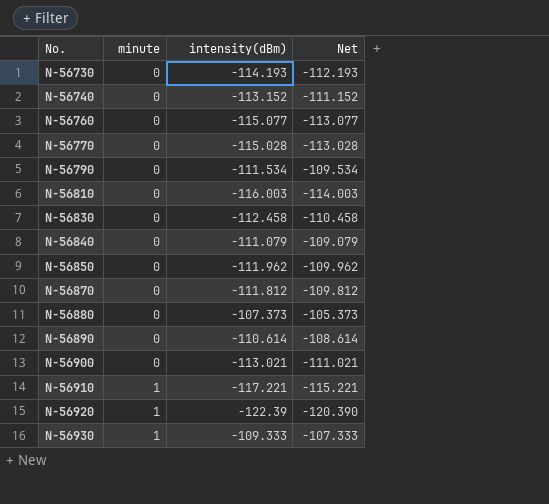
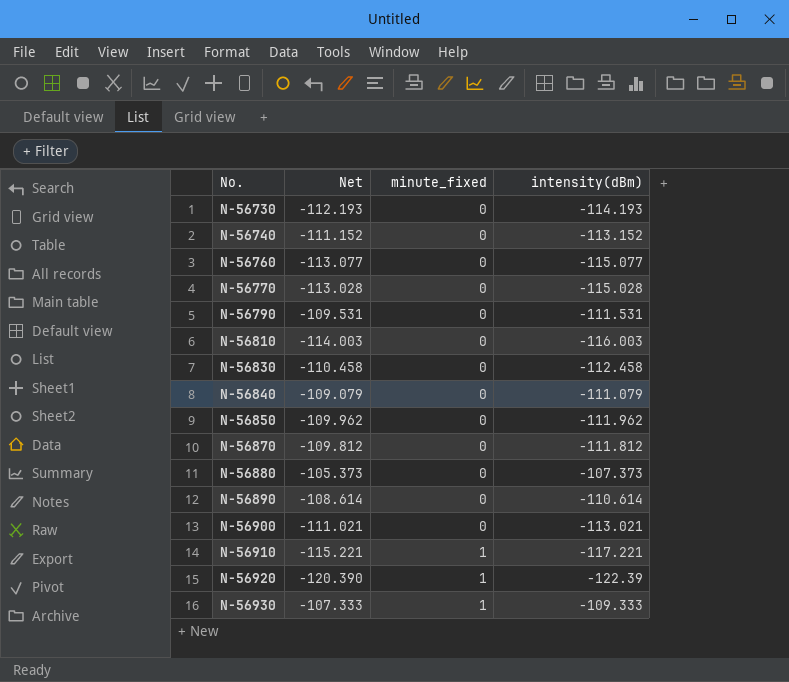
column Net | position: 4 -> 2
column name: minute -> minute_fixed
N-56790 | Net: -109.534 -> -109.531
N-56790 | intensity(dBm): -111.534 -> -111.531

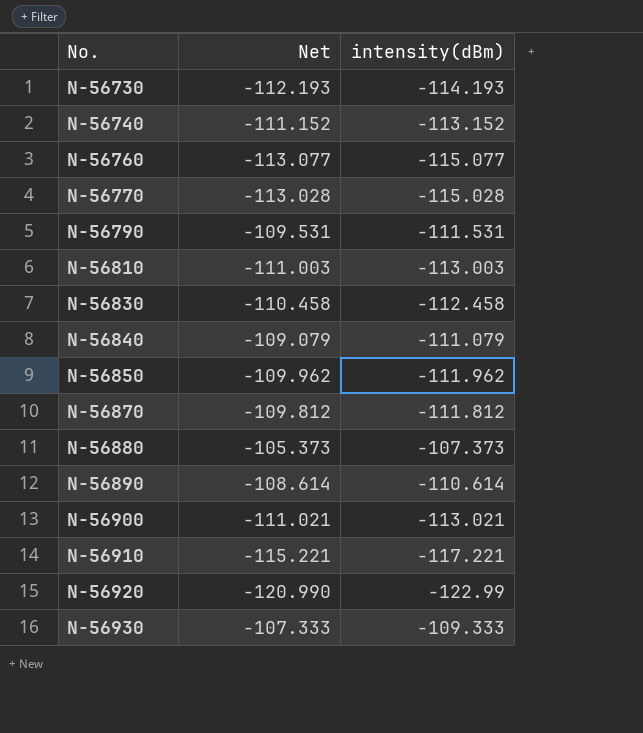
column minute_fixed | position: 3 -> none
N-56810 | Net: -114.003 -> -111.003
N-56810 | intensity(dBm): -116.003 -> -113.003
N-56920 | Net: -120.390 -> -120.990
N-56920 | intensity(dBm): -122.39 -> -122.99

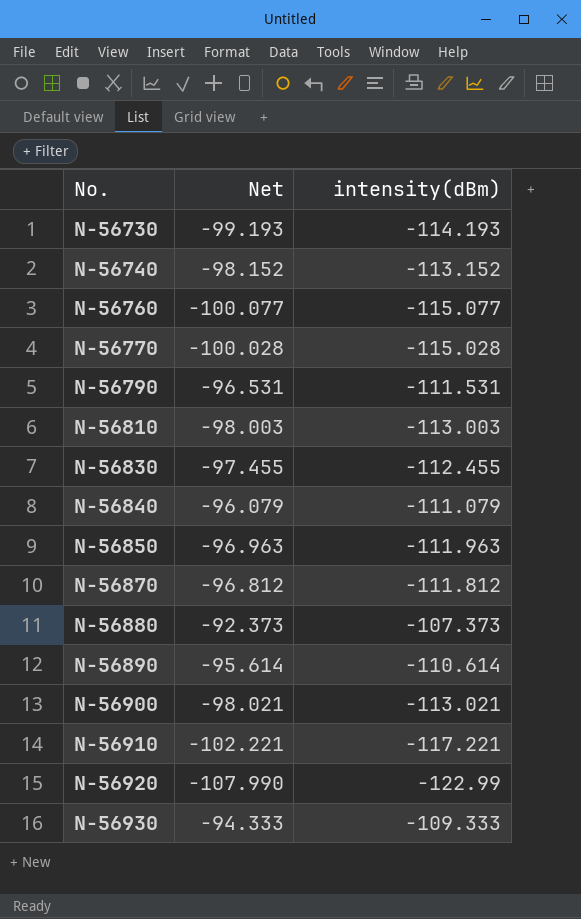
column Net | formula: [intensity(dBm)] + 2 -> [intensity(dBm)] + 15
N-56830 | intensity(dBm): -112.458 -> -112.455
N-56850 | intensity(dBm): -111.962 -> -111.963

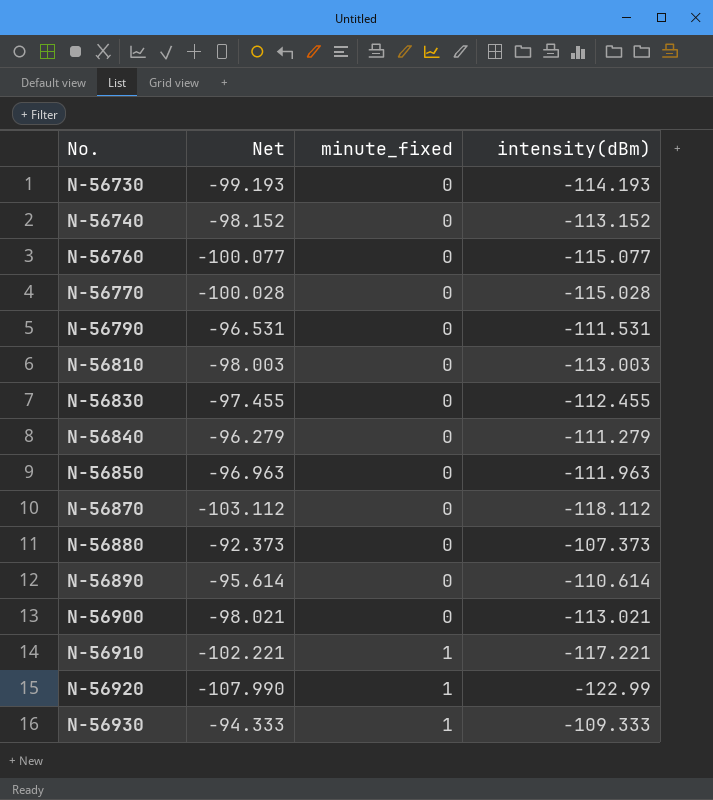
column minute_fixed | position: none -> 3
N-56840 | Net: -96.079 -> -96.279
N-56840 | intensity(dBm): -111.079 -> -111.279
N-56870 | Net: -96.812 -> -103.112
N-56870 | intensity(dBm): -111.812 -> -118.112

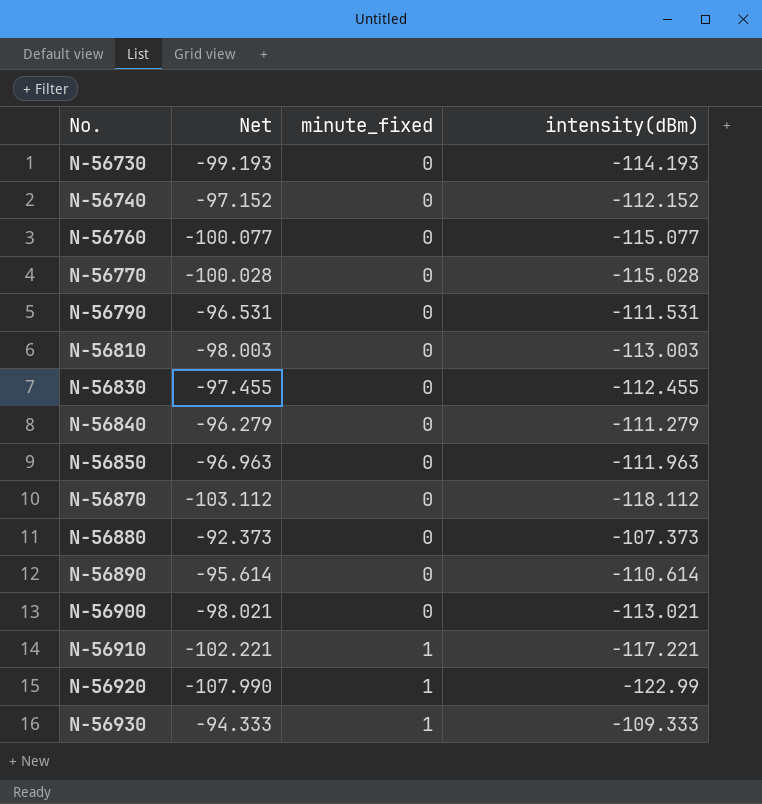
N-56740 | Net: -98.152 -> -97.152
N-56740 | intensity(dBm): -113.152 -> -112.152

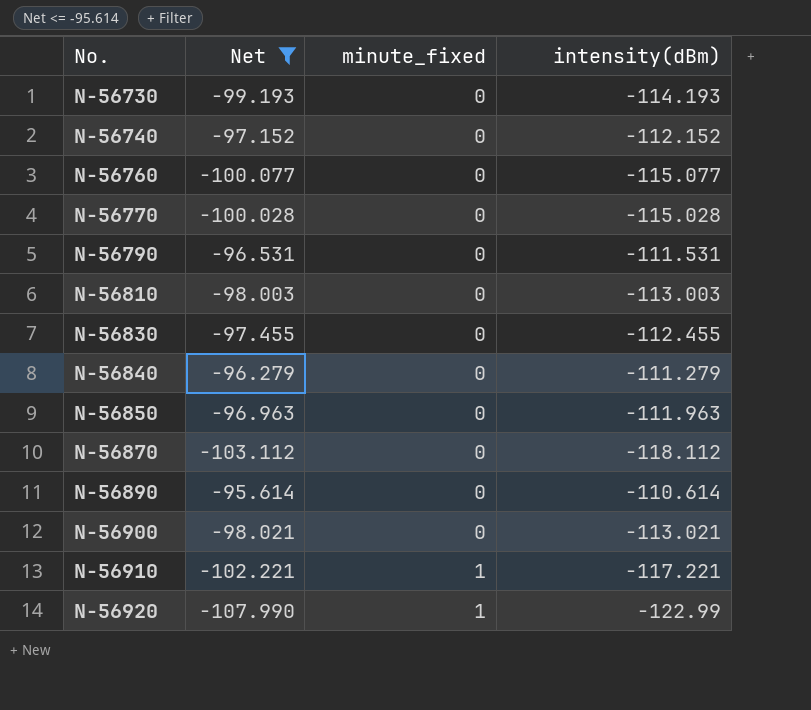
filter: none -> Net <= -95.614

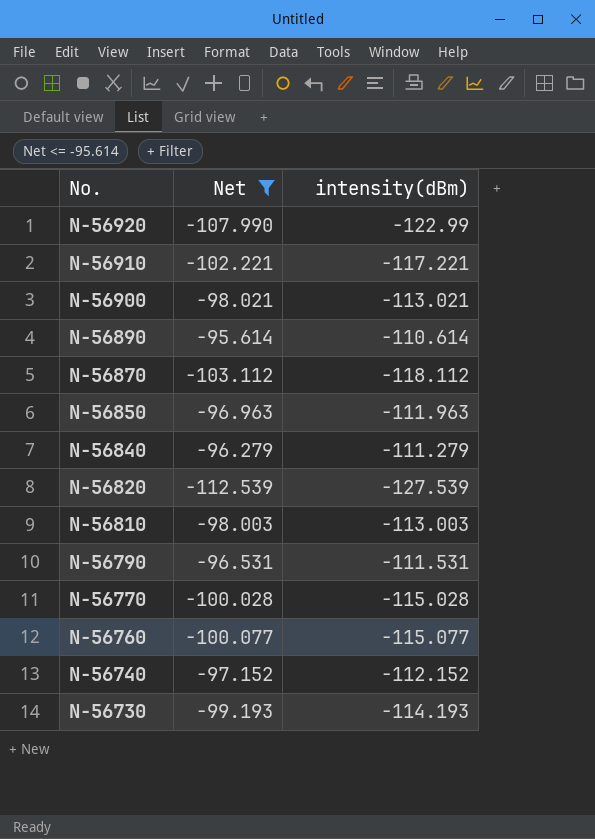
row order: No. ascending -> No. descending
column minute_fixed | position: 3 -> none
row N-56830: -97.455 | 0 | -112.455 -> none
row N-56820: none -> -112.539 | -127.539

